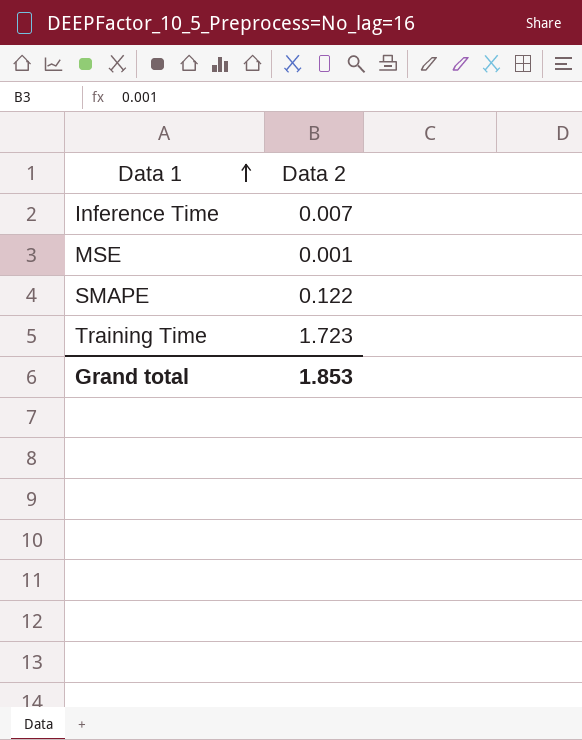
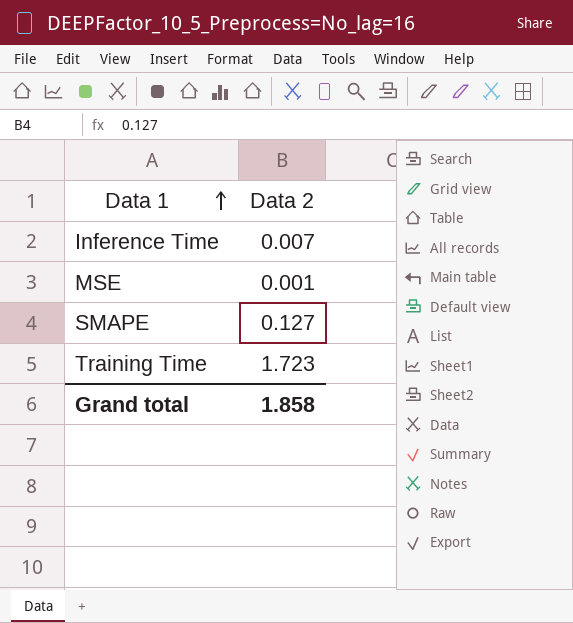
SMAPE | Data 2: 0.122 -> 0.127
Grand total | Data 2: 1.853 -> 1.858

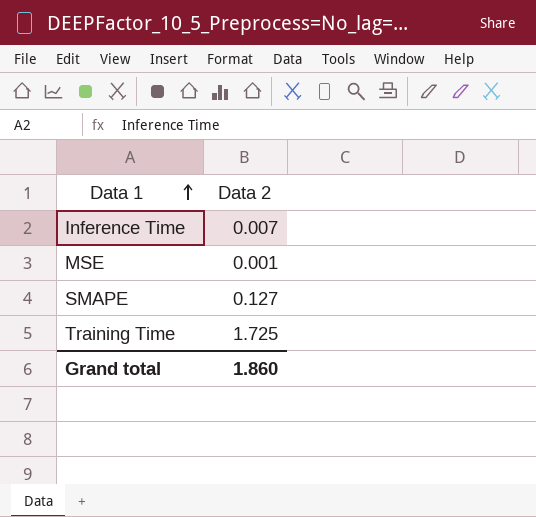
Training Time | Data 2: 1.723 -> 1.725
Grand total | Data 2: 1.858 -> 1.860

